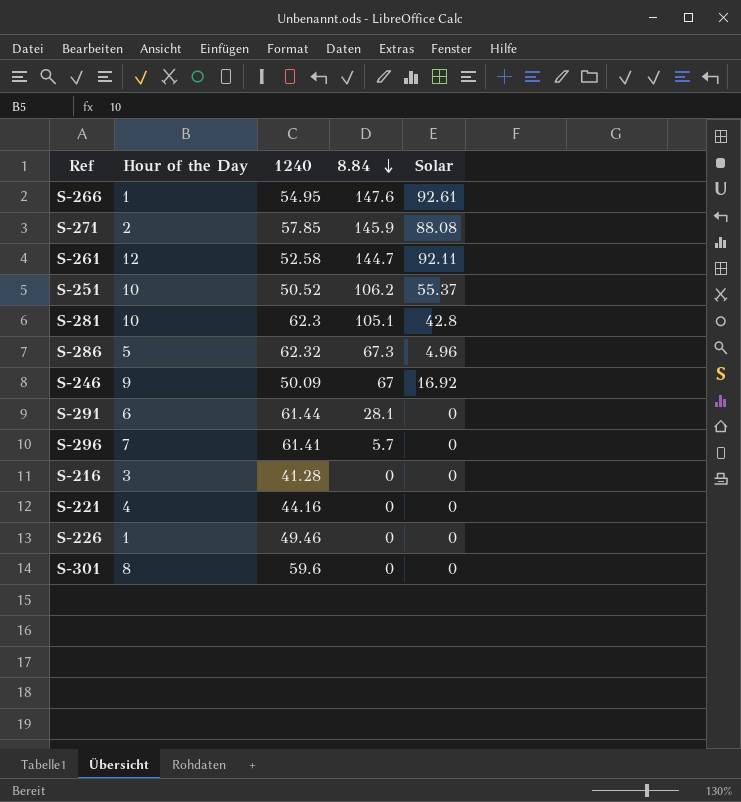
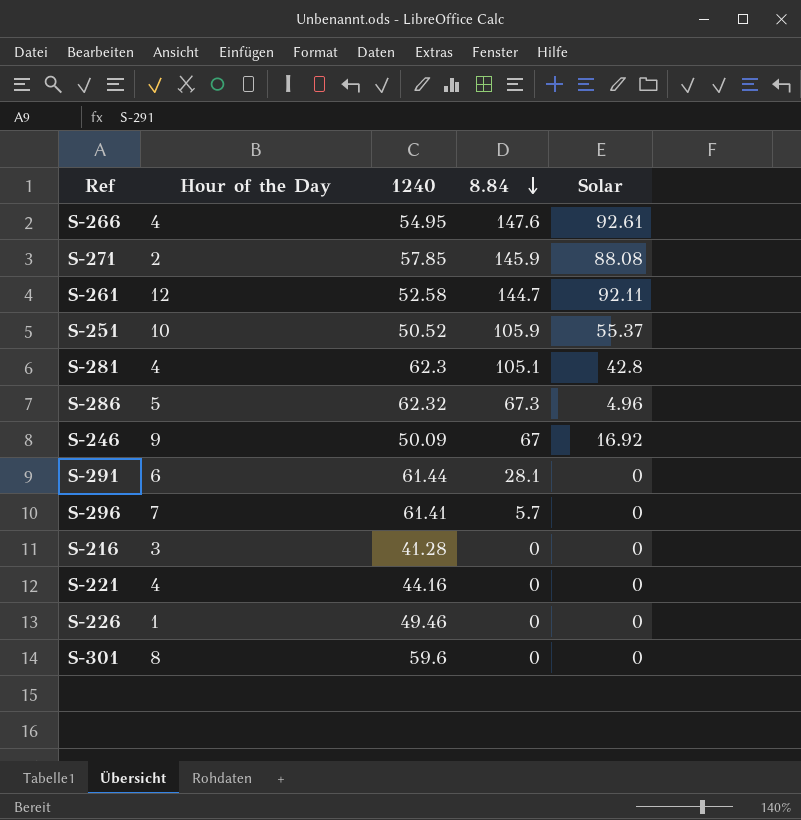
S-266 | Hour of the Day: 1 -> 4
S-251 | 8.84: 106.2 -> 105.9
S-281 | Hour of the Day: 10 -> 4

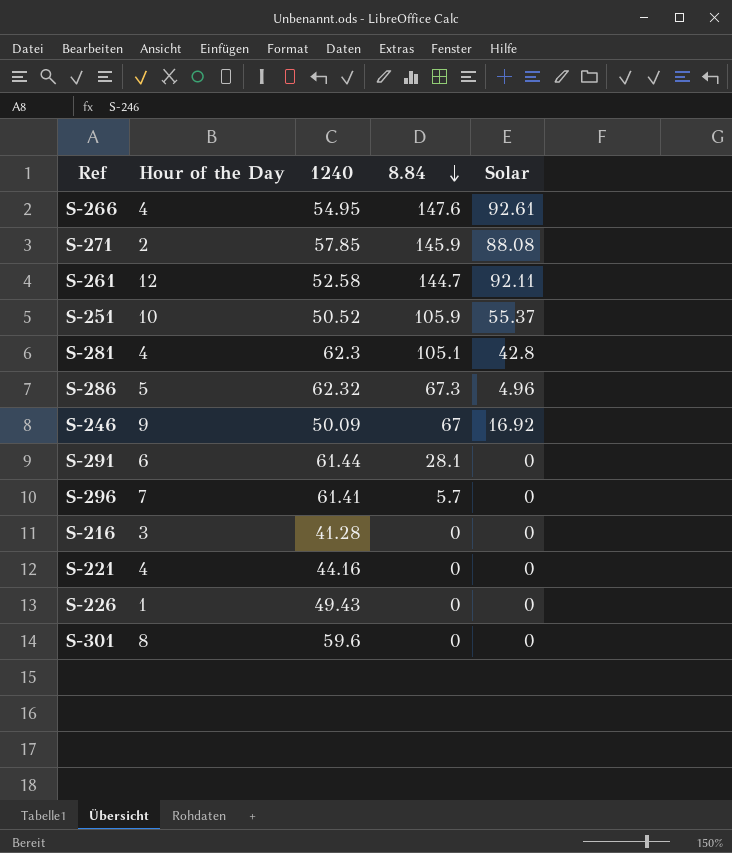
S-226 | 1240: 49.46 -> 49.43

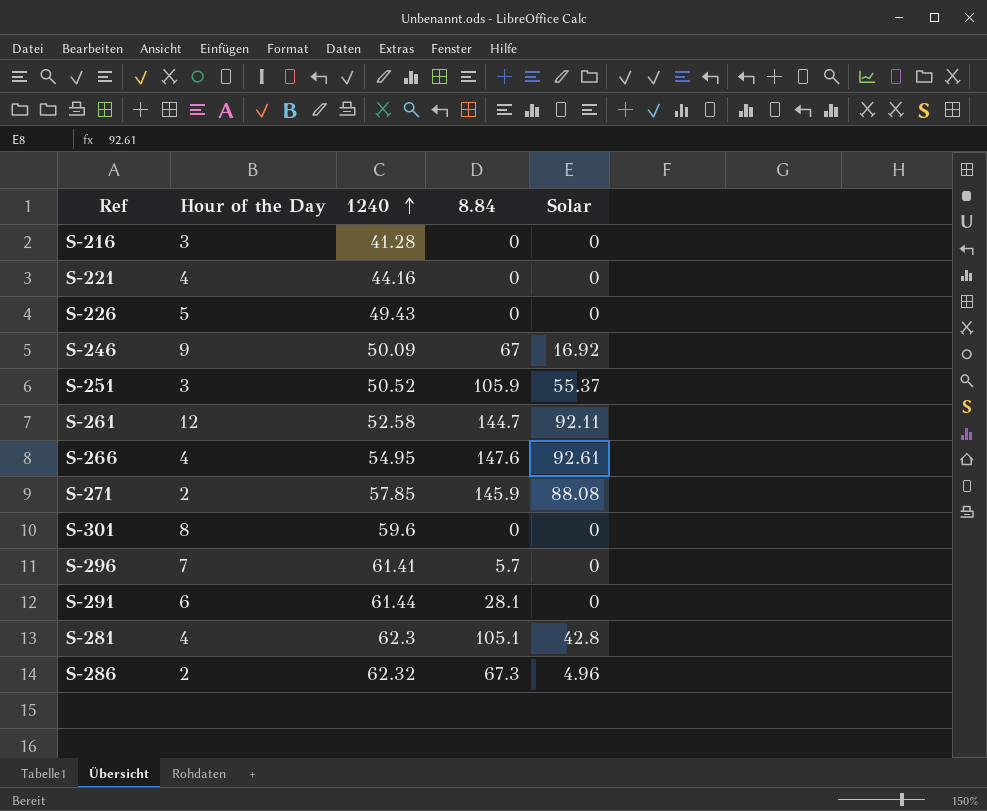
row order: 8.84 descending -> 1240 ascending
S-226 | Hour of the Day: 1 -> 5
S-251 | Hour of the Day: 10 -> 3
S-286 | Hour of the Day: 5 -> 2

